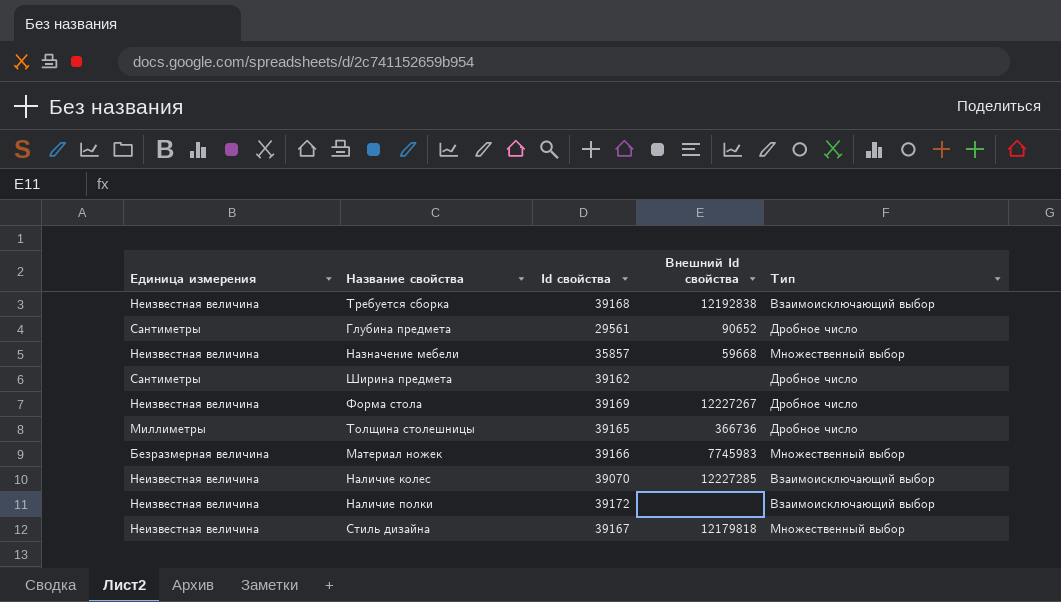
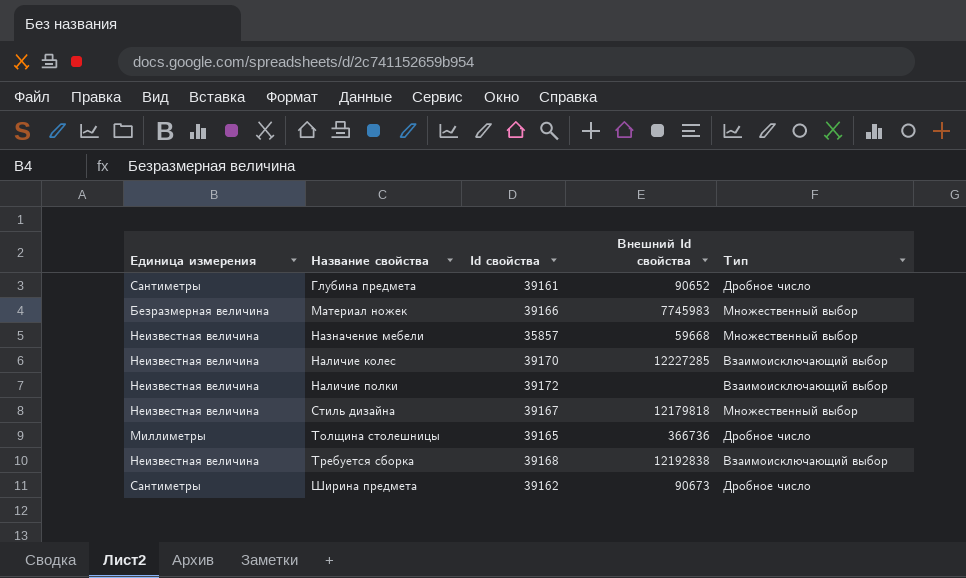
row order: none -> Название свойства ascending
row Форма стола: Неизвестная величина | 39169 | 12227267 | Дробное число -> none
Глубина предмета | Id свойства: 29561 -> 39161
Наличие колес | Id свойства: 39070 -> 39170
Ширина предмета | Внешний Id свойства: none -> 90673

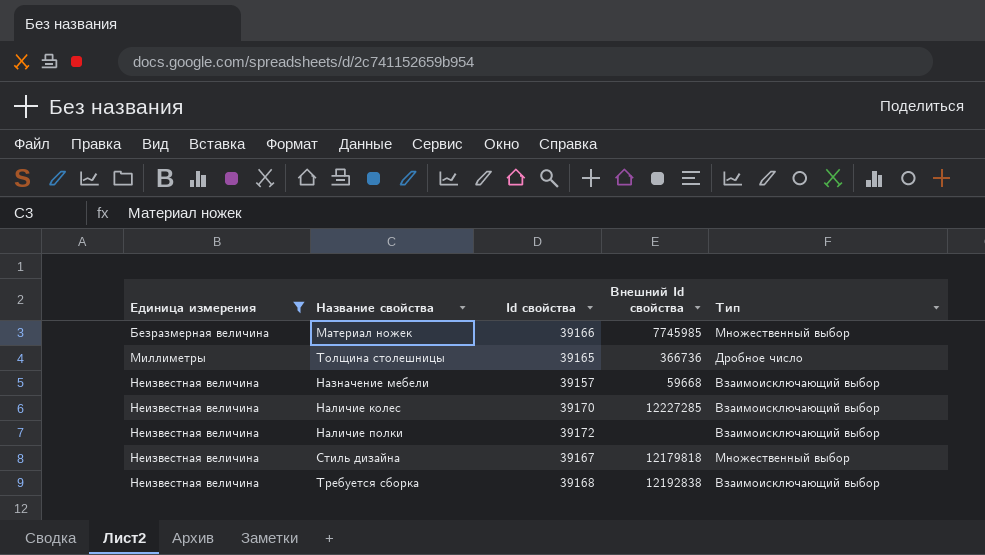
filter: none -> Единица измерения != Сантиметры
row order: Название свойства ascending -> Единица измерения ascending
Материал ножек | Внешний Id свойства: 7745983 -> 7745985
Назначение мебели | Id свойства: 35857 -> 39157
Назначение мебели | Тип: Множественный выбор -> Взаимоисключающий выбор

